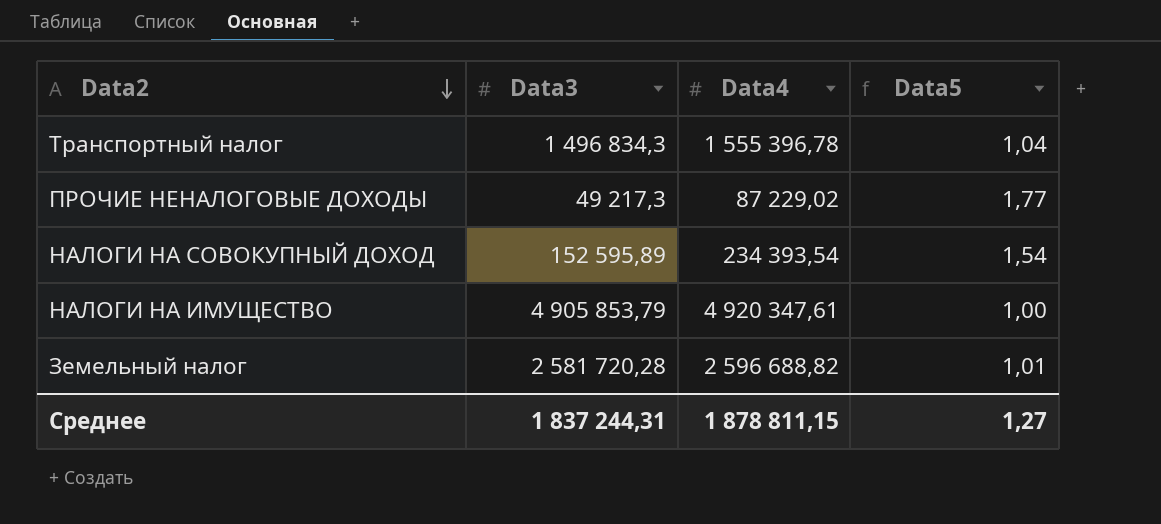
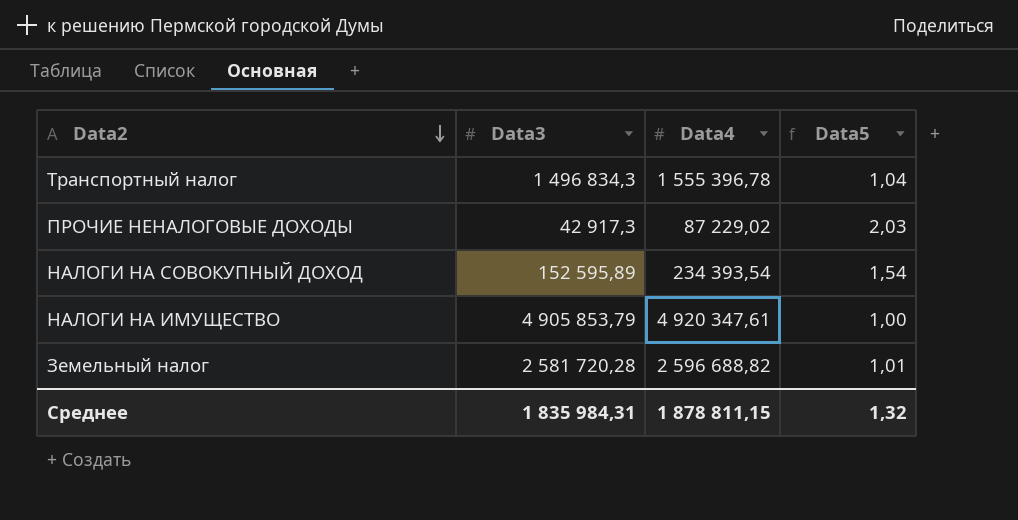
ПРОЧИЕ НЕНАЛОГОВЫЕ ДОХОДЫ | Data3: 49 217,3 -> 42 917,3
ПРОЧИЕ НЕНАЛОГОВЫЕ ДОХОДЫ | Data5: 1,77 -> 2,03
Среднее | Data3: 1 837 244,31 -> 1 835 984,31
Среднее | Data5: 1,27 -> 1,32

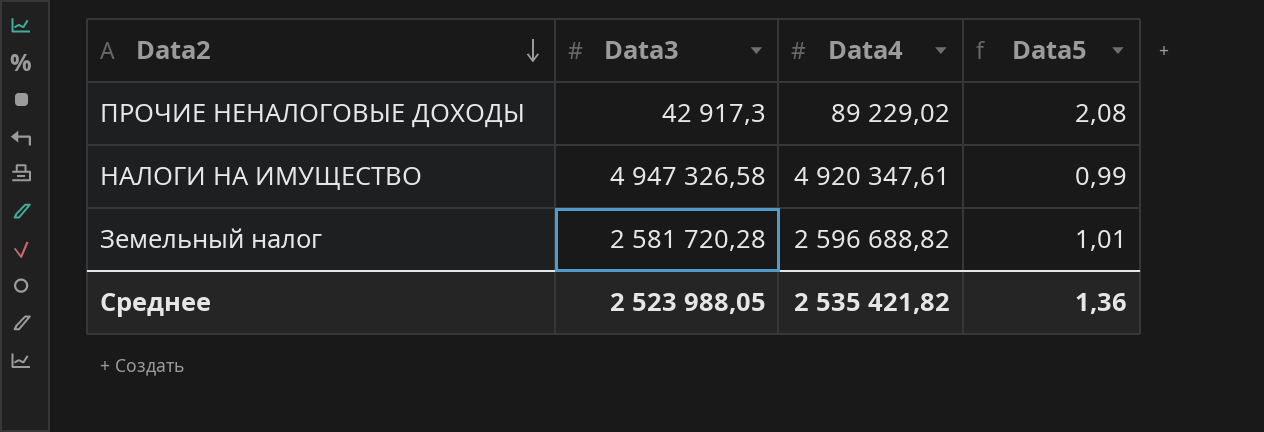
row Транспортный налог: 1 496 834,3 | 1 555 396,78 | 1,04 -> none
row НАЛОГИ НА СОВОКУПНЫЙ ДОХОД: 152 595,89 | 234 393,54 | 1,54 -> none
ПРОЧИЕ НЕНАЛОГОВЫЕ ДОХОДЫ | Data4: 87 229,02 -> 89 229,02
ПРОЧИЕ НЕНАЛОГОВЫЕ ДОХОДЫ | Data5: 2,03 -> 2,08
НАЛОГИ НА ИМУЩЕСТВО | Data3: 4 905 853,79 -> 4 947 326,58
НАЛОГИ НА ИМУЩЕСТВО | Data5: 1,00 -> 0,99
Среднее | Data3: 1 835 984,31 -> 2 523 988,05
Среднее | Data4: 1 878 811,15 -> 2 535 421,82
Среднее | Data5: 1,32 -> 1,36

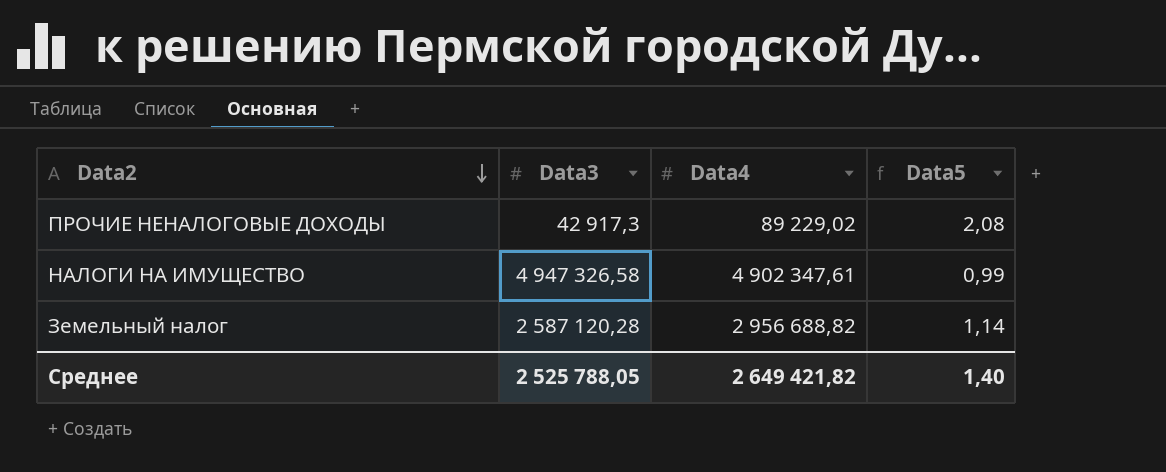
НАЛОГИ НА ИМУЩЕСТВО | Data4: 4 920 347,61 -> 4 902 347,61
Земельный налог | Data3: 2 581 720,28 -> 2 587 120,28
Земельный налог | Data4: 2 596 688,82 -> 2 956 688,82
Земельный налог | Data5: 1,01 -> 1,14
Среднее | Data3: 2 523 988,05 -> 2 525 788,05
Среднее | Data4: 2 535 421,82 -> 2 649 421,82
Среднее | Data5: 1,36 -> 1,40

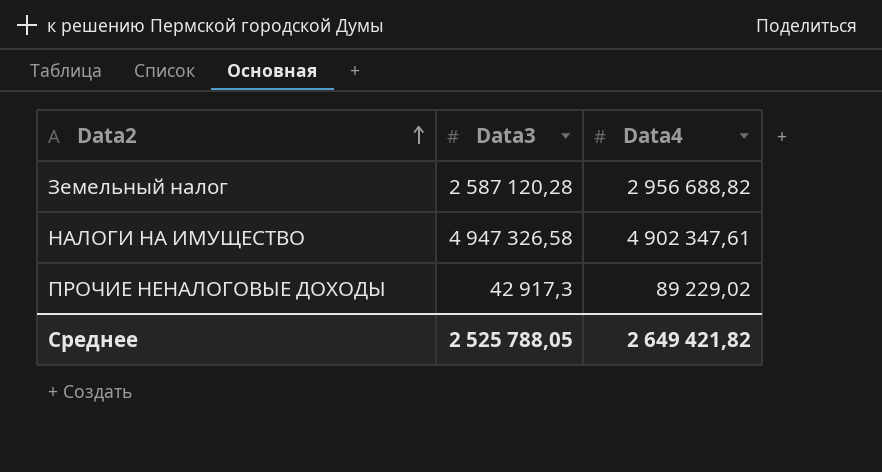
row order: Data2 descending -> Data2 ascending
column Data5 | formula: [Data4] / [Data3] -> none

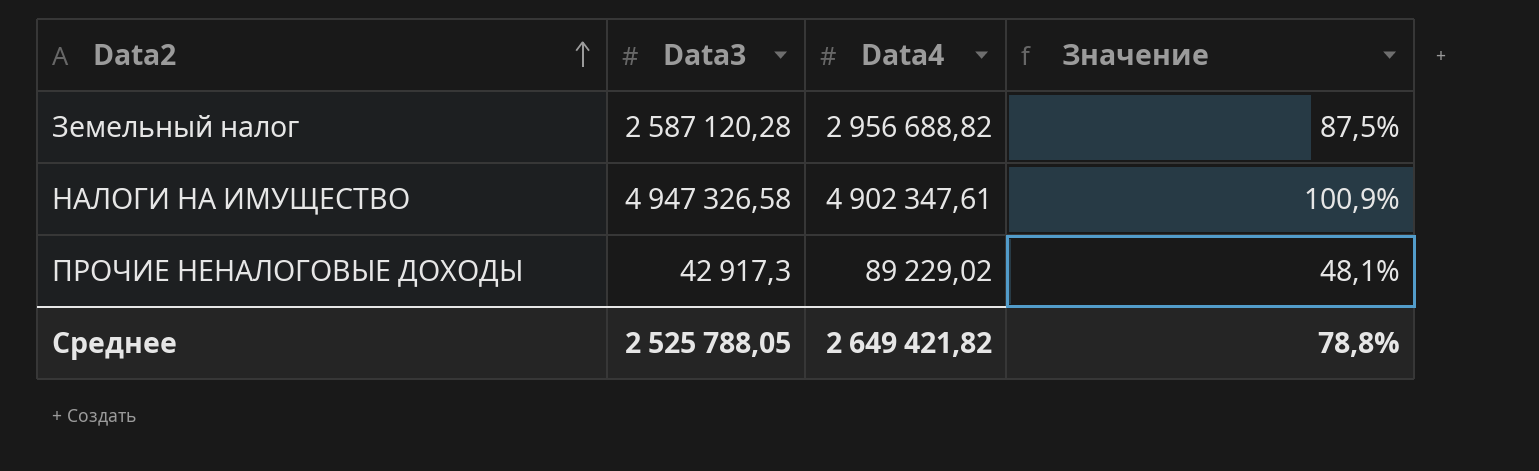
column Значение | formula: none -> [Data3] / [Data4]

